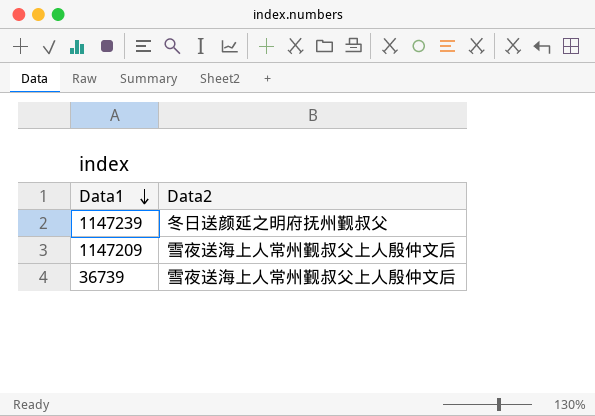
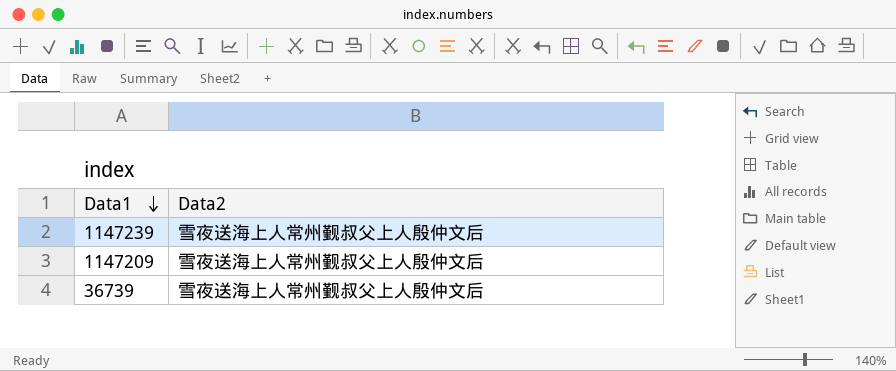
1147239 | Data2: 冬日送颜延之明府抚州觐叔父 -> 雪夜送海上人常州觐叔父上人殷仲文后

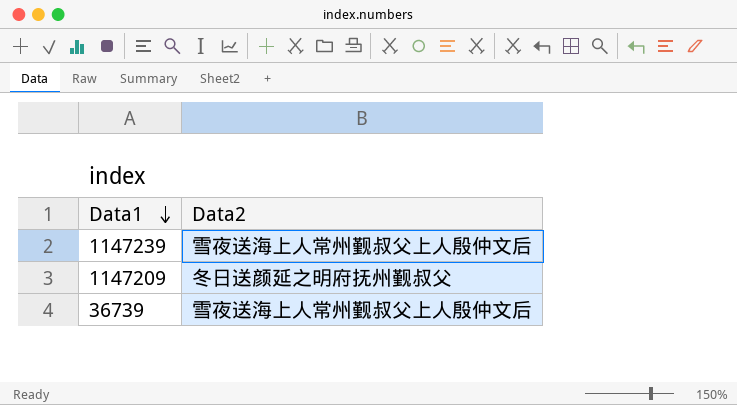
1147209 | Data2: 雪夜送海上人常州觐叔父上人殷仲文后 -> 冬日送颜延之明府抚州觐叔父

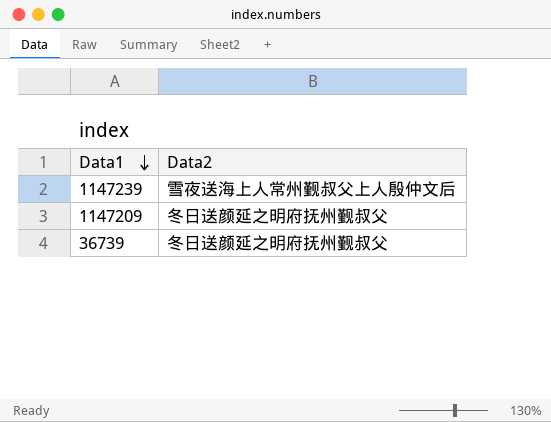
36739 | Data2: 雪夜送海上人常州觐叔父上人殷仲文后 -> 冬日送颜延之明府抚州觐叔父

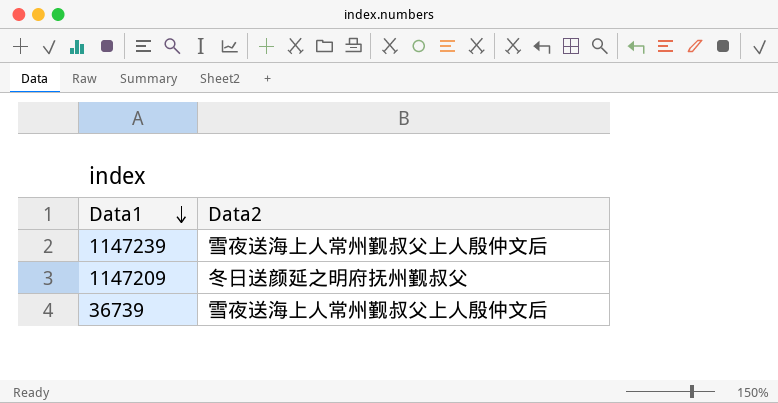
36739 | Data2: 冬日送颜延之明府抚州觐叔父 -> 雪夜送海上人常州觐叔父上人殷仲文后

